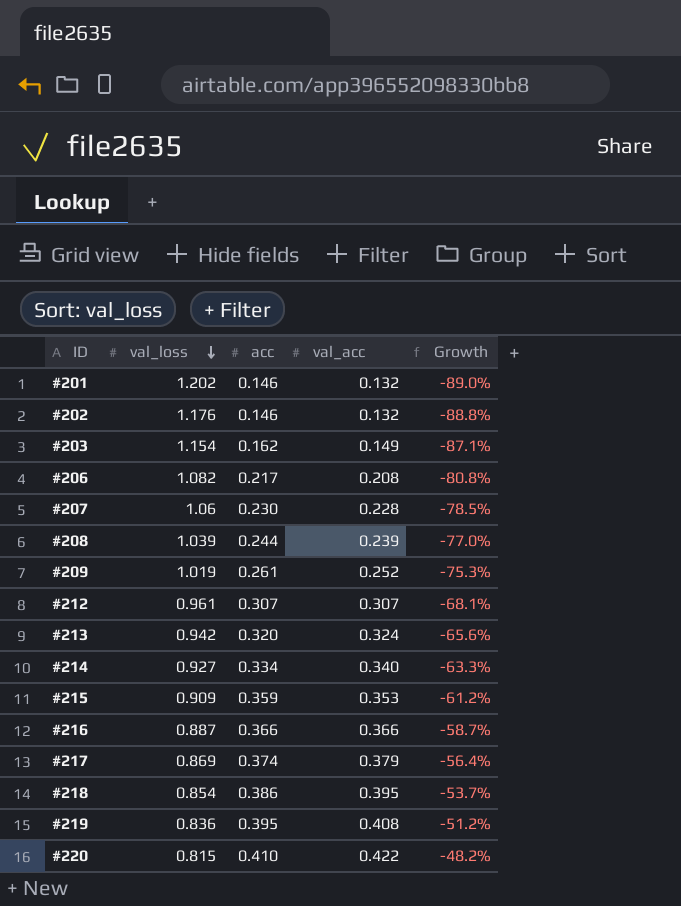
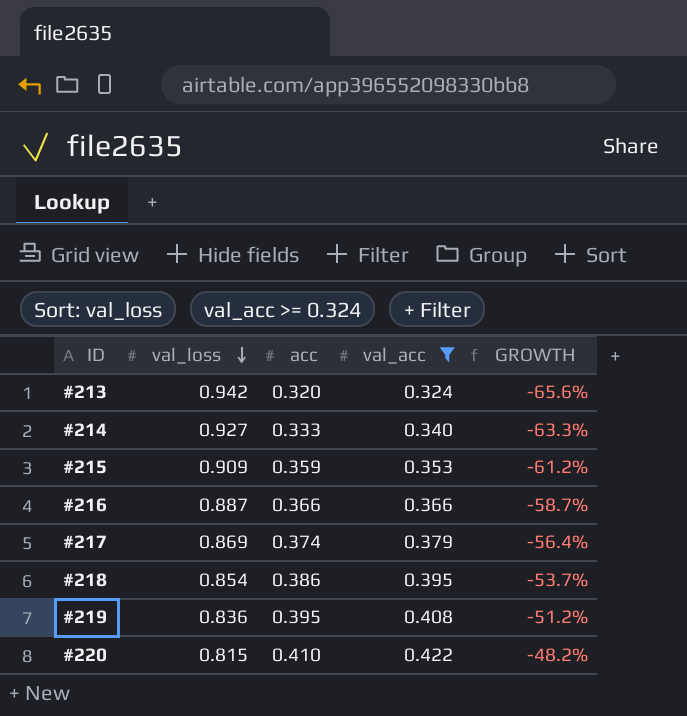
filter: none -> val_acc >= 0.324
column name: Growth -> GROWTH
#214 | acc: 0.334 -> 0.333

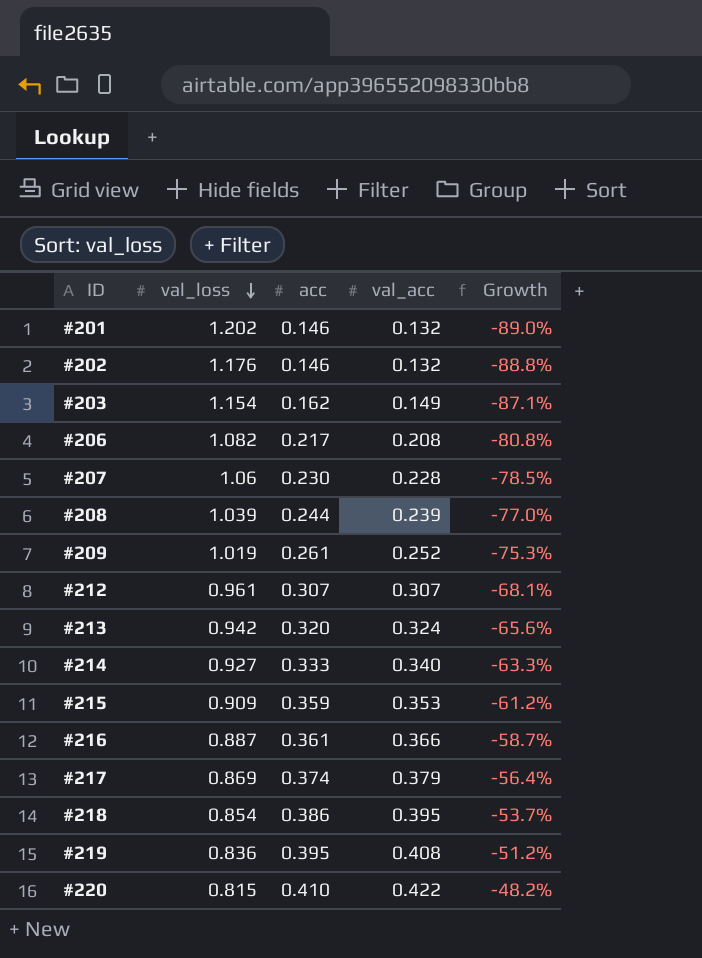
filter: val_acc >= 0.324 -> none
column name: GROWTH -> Growth
#216 | acc: 0.366 -> 0.361

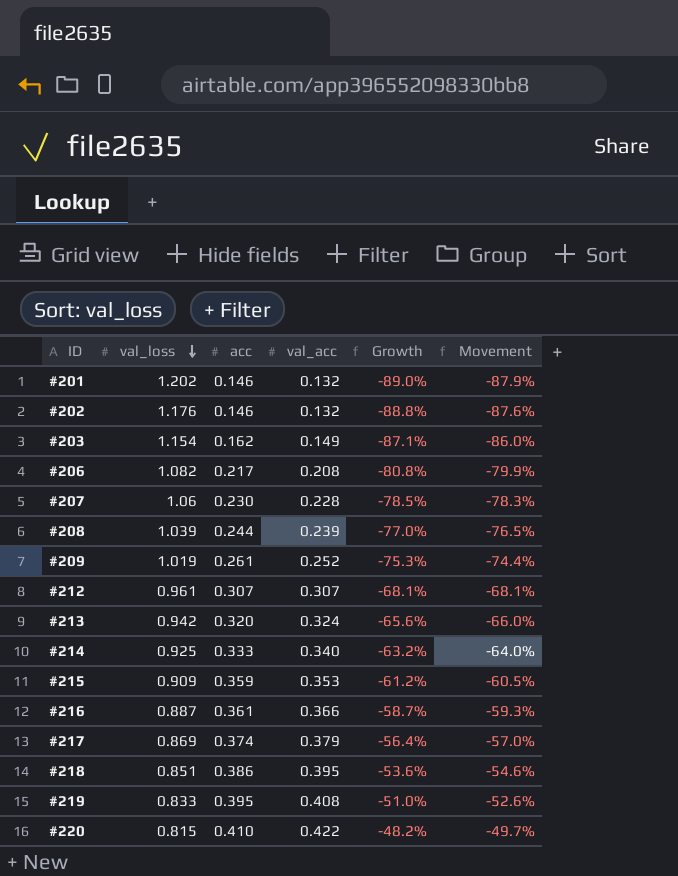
column Movement | formula: none -> ([acc] - [val_loss]) / [val_loss]
#214 | val_loss: 0.927 -> 0.925
#214 | Growth: -63.3% -> -63.2%
#218 | val_loss: 0.854 -> 0.851
#218 | Growth: -53.7% -> -53.6%
#219 | val_loss: 0.836 -> 0.833
#219 | Growth: -51.2% -> -51.0%

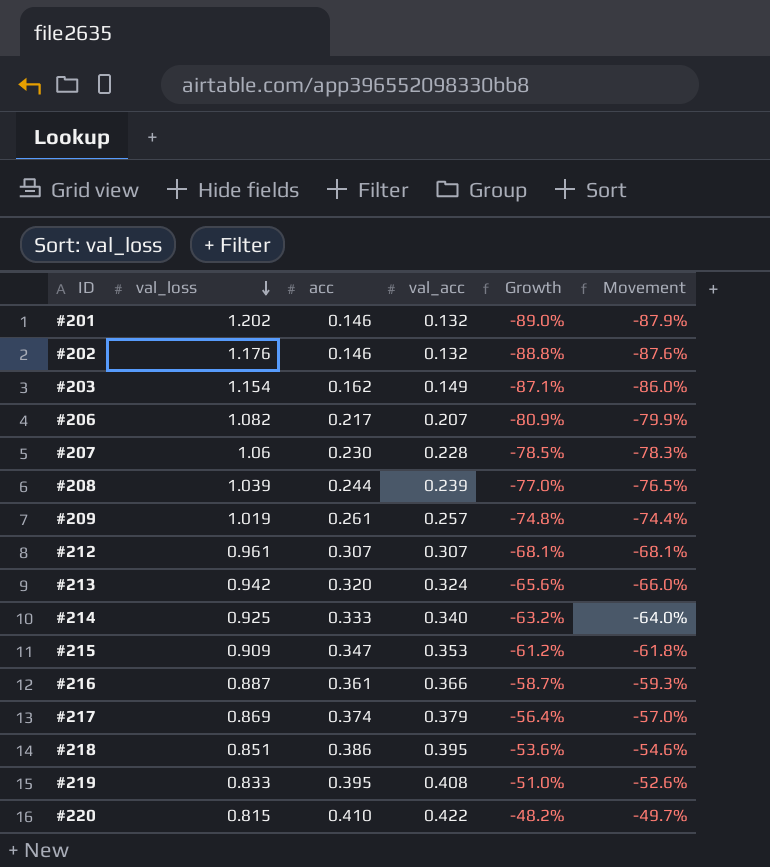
#206 | val_acc: 0.208 -> 0.207
#206 | Growth: -80.8% -> -80.9%
#209 | val_acc: 0.252 -> 0.257
#209 | Growth: -75.3% -> -74.8%
#215 | acc: 0.359 -> 0.347
#215 | Movement: -60.5% -> -61.8%

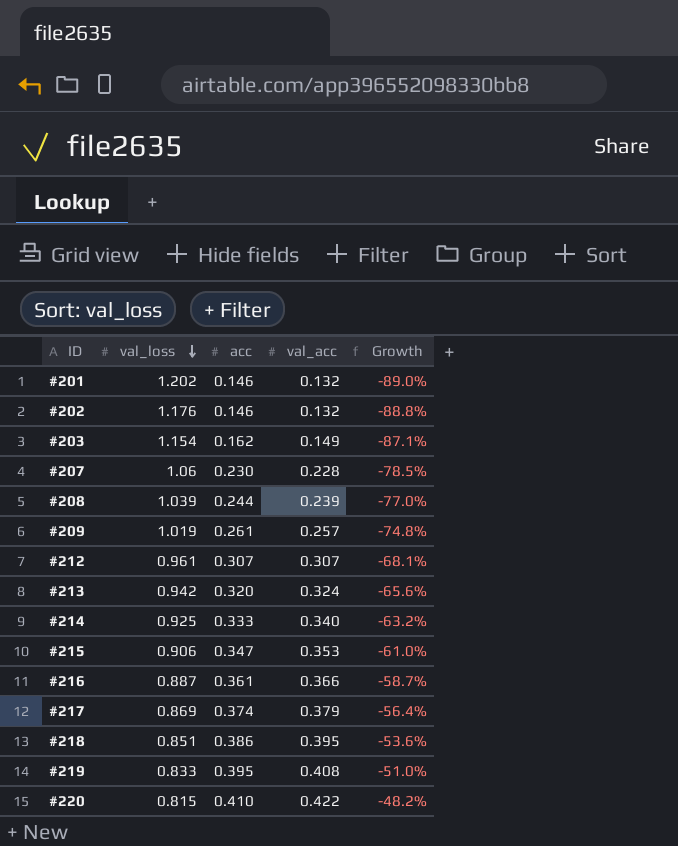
column Movement | formula: ([acc] - [val_loss]) / [val_loss] -> none
row #206: 1.082 | 0.217 | 0.207 | -80.9% | -79.9% -> none
#215 | val_loss: 0.909 -> 0.906
#215 | Growth: -61.2% -> -61.0%

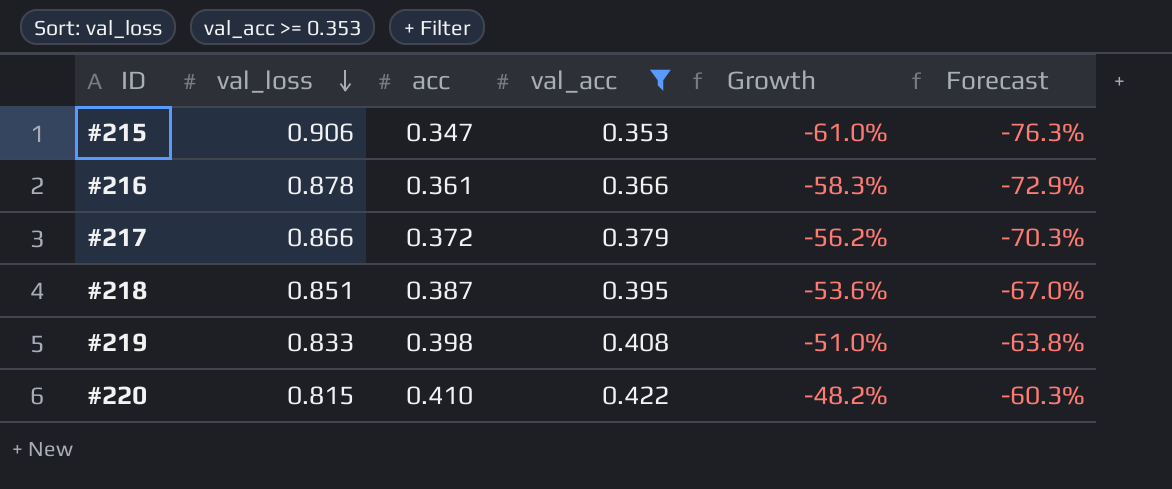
filter: none -> val_acc >= 0.353
column Forecast | formula: none -> [Growth] * 1.25
#216 | val_loss: 0.887 -> 0.878
#216 | Growth: -58.7% -> -58.3%
#217 | val_loss: 0.869 -> 0.866
#217 | acc: 0.374 -> 0.372
#217 | Growth: -56.4% -> -56.2%
#218 | acc: 0.386 -> 0.387
#219 | acc: 0.395 -> 0.398

